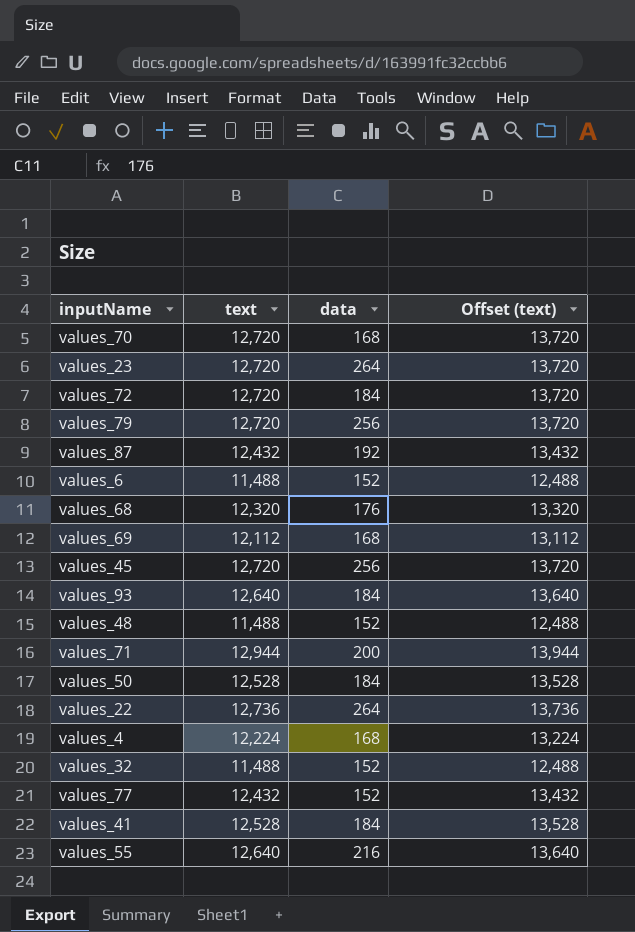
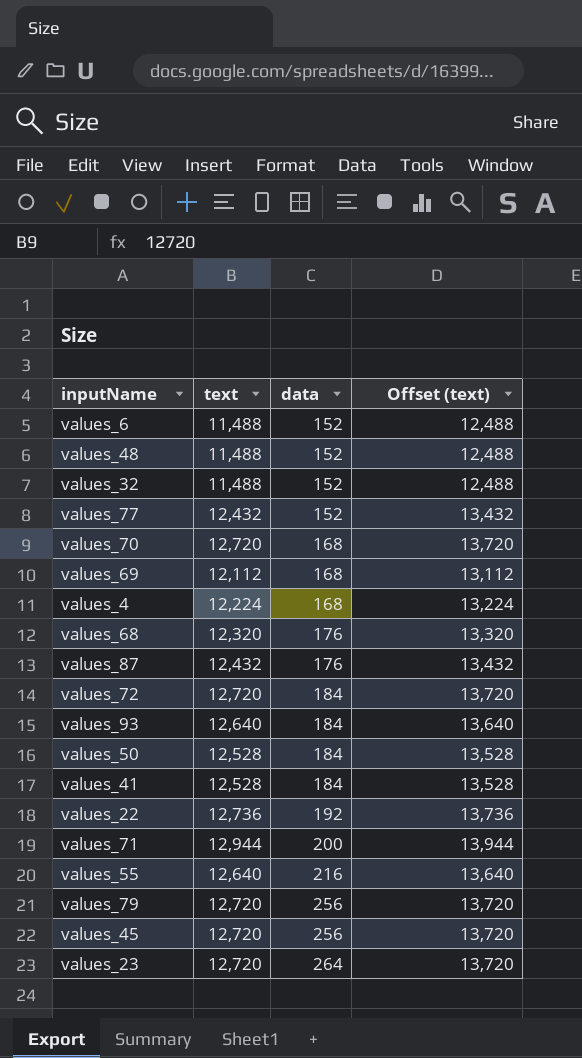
row order: none -> data ascending
values_87 | data: 192 -> 176
values_22 | data: 264 -> 192

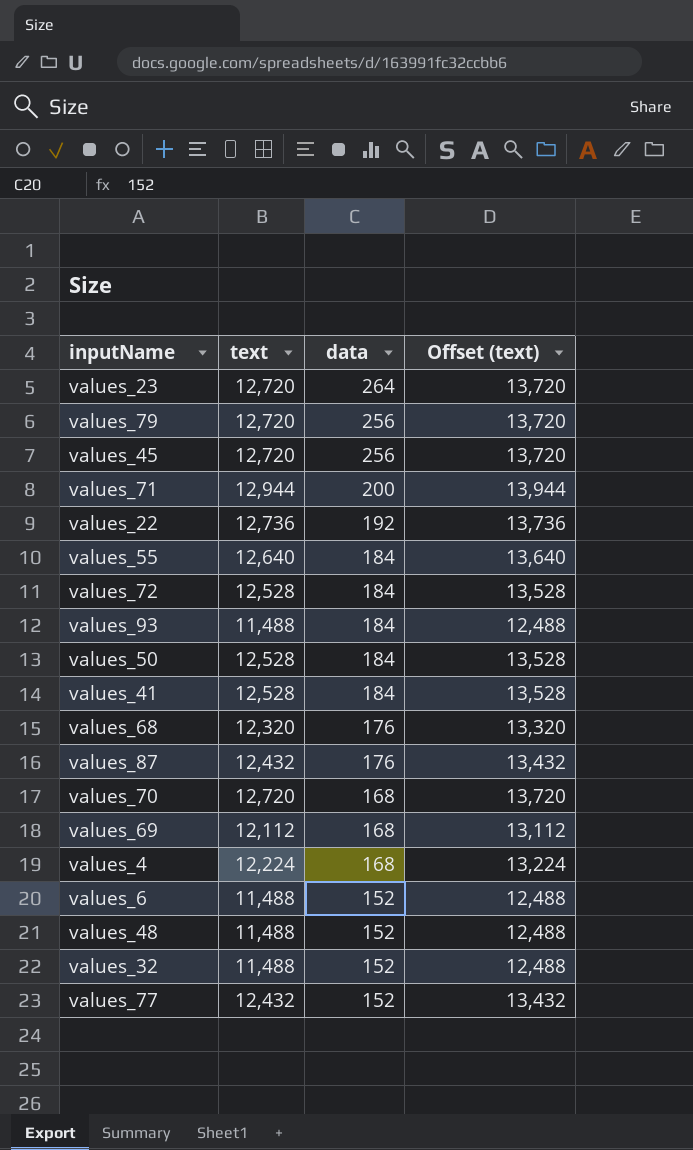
row order: data ascending -> data descending
values_55 | data: 216 -> 184
values_72 | text: 12,720 -> 12,528
values_72 | Offset (text): 13,720 -> 13,528
values_93 | text: 12,640 -> 11,488
values_93 | Offset (text): 13,640 -> 12,488

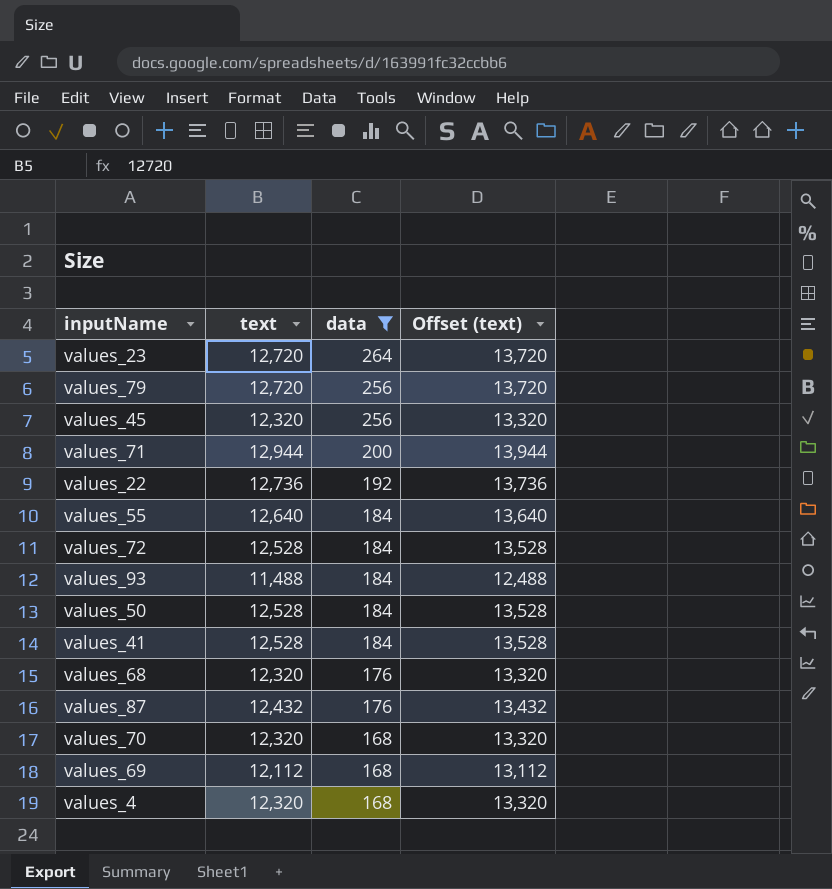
filter: none -> data != 152
values_45 | text: 12,720 -> 12,320
values_45 | Offset (text): 13,720 -> 13,320
values_70 | text: 12,720 -> 12,320
values_70 | Offset (text): 13,720 -> 13,320
values_4 | text: 12,224 -> 12,320
values_4 | Offset (text): 13,224 -> 13,320

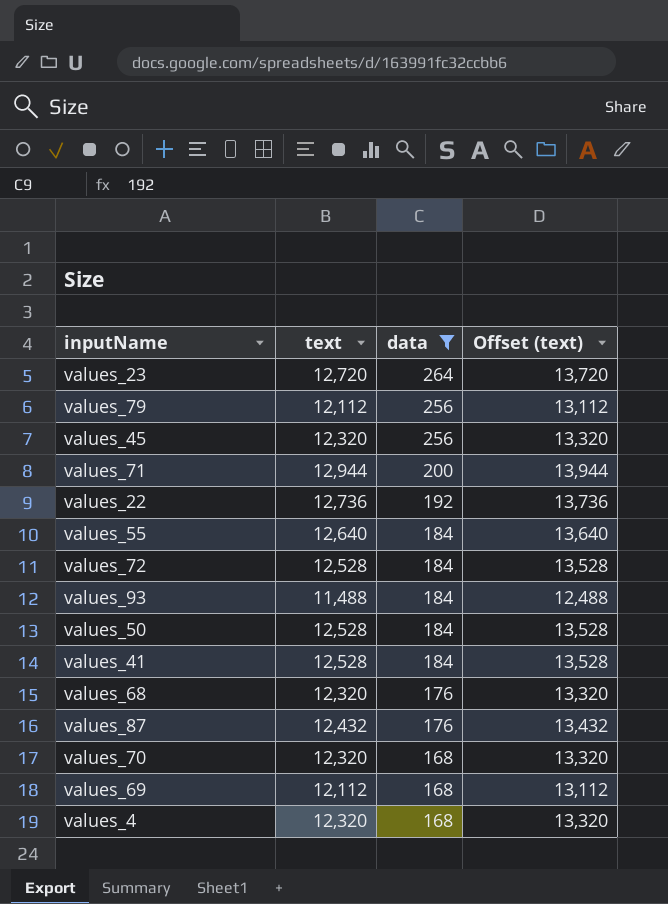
values_79 | text: 12,720 -> 12,112
values_79 | Offset (text): 13,720 -> 13,112

